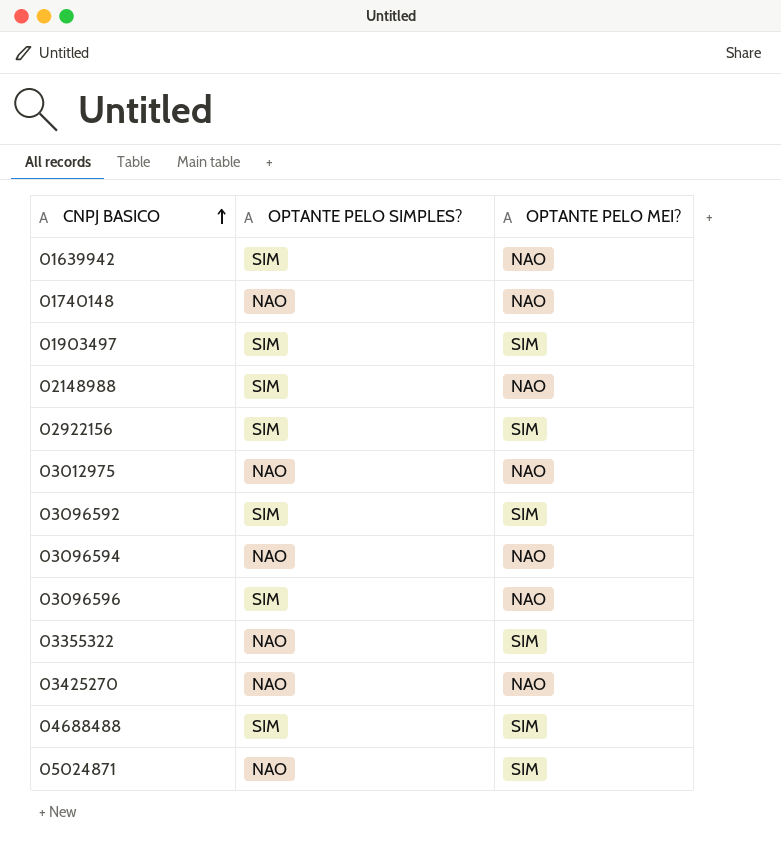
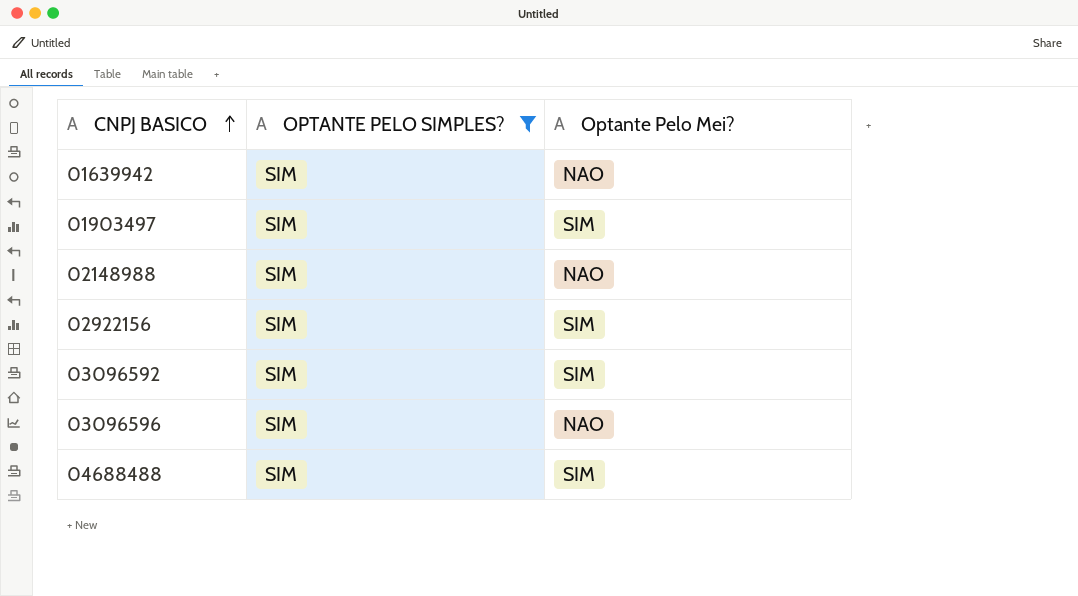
filter: none -> OPTANTE PELO SIMPLES? = SIM
column name: OPTANTE PELO MEI? -> Optante Pelo Mei?

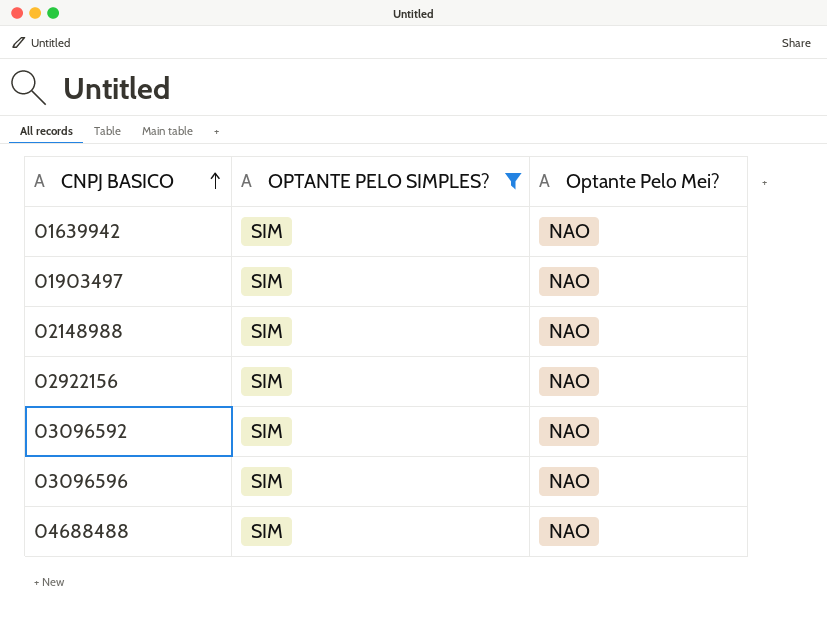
01903497 | Optante Pelo Mei?: SIM -> NAO
02922156 | Optante Pelo Mei?: SIM -> NAO
03096592 | Optante Pelo Mei?: SIM -> NAO
04688488 | Optante Pelo Mei?: SIM -> NAO

